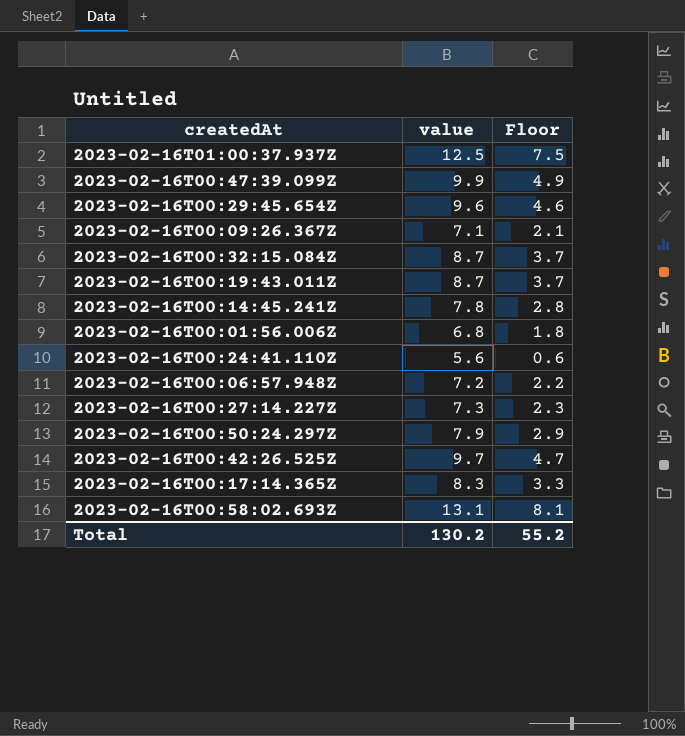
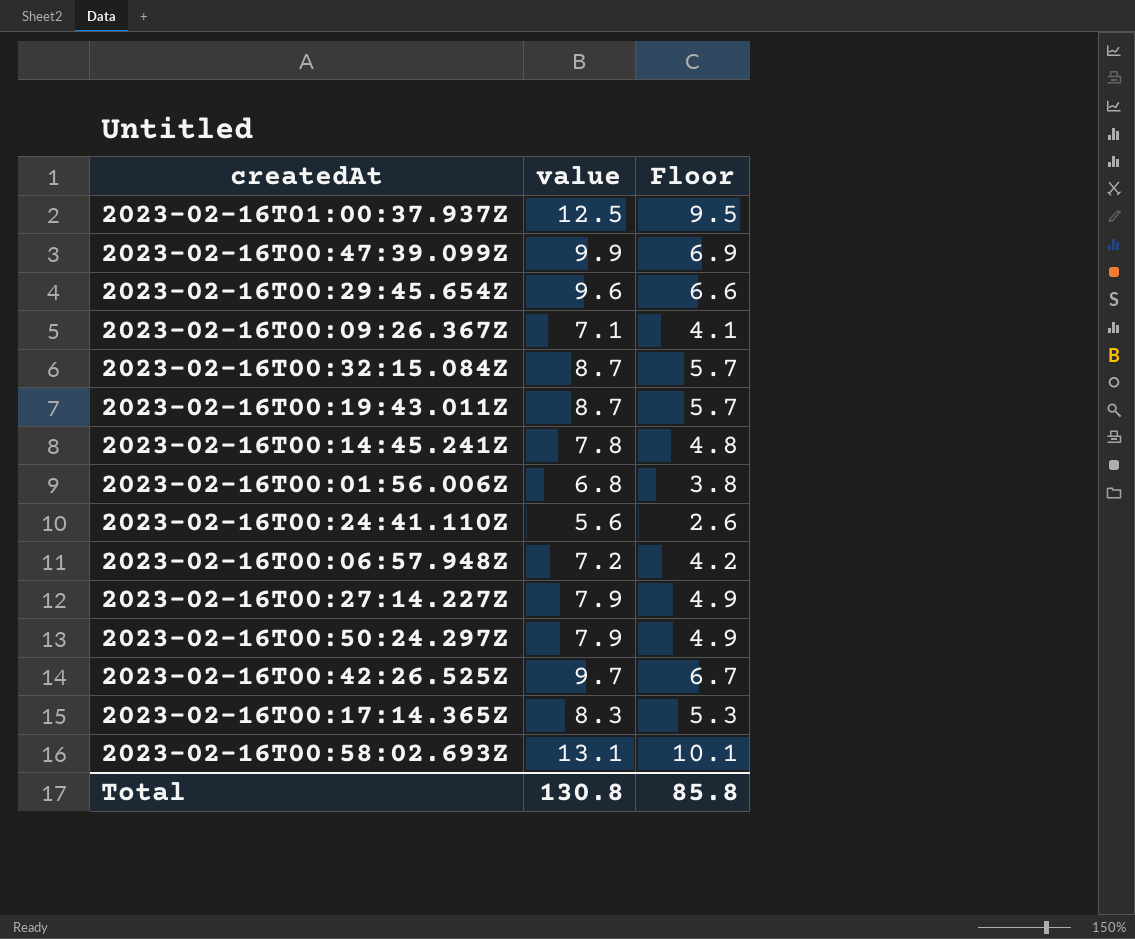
column Floor | formula: [value] - 5 -> [value] - 3
2023-02-16T00:27:14.227Z | value: 7.3 -> 7.9
Total | value: 130.2 -> 130.8
Total | Floor: 55.2 -> 85.8

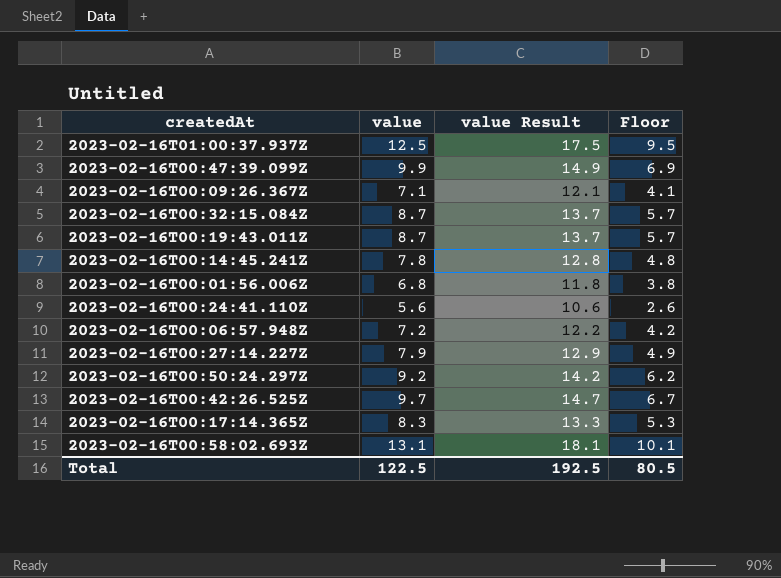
column value Result | formula: none -> [value] + 5
row 2023-02-16T00:29:45.654Z: 9.6 | 6.6 -> none
2023-02-16T00:50:24.297Z | value: 7.9 -> 9.2
2023-02-16T00:50:24.297Z | Floor: 4.9 -> 6.2
Total | value: 130.8 -> 122.5
Total | Floor: 85.8 -> 80.5

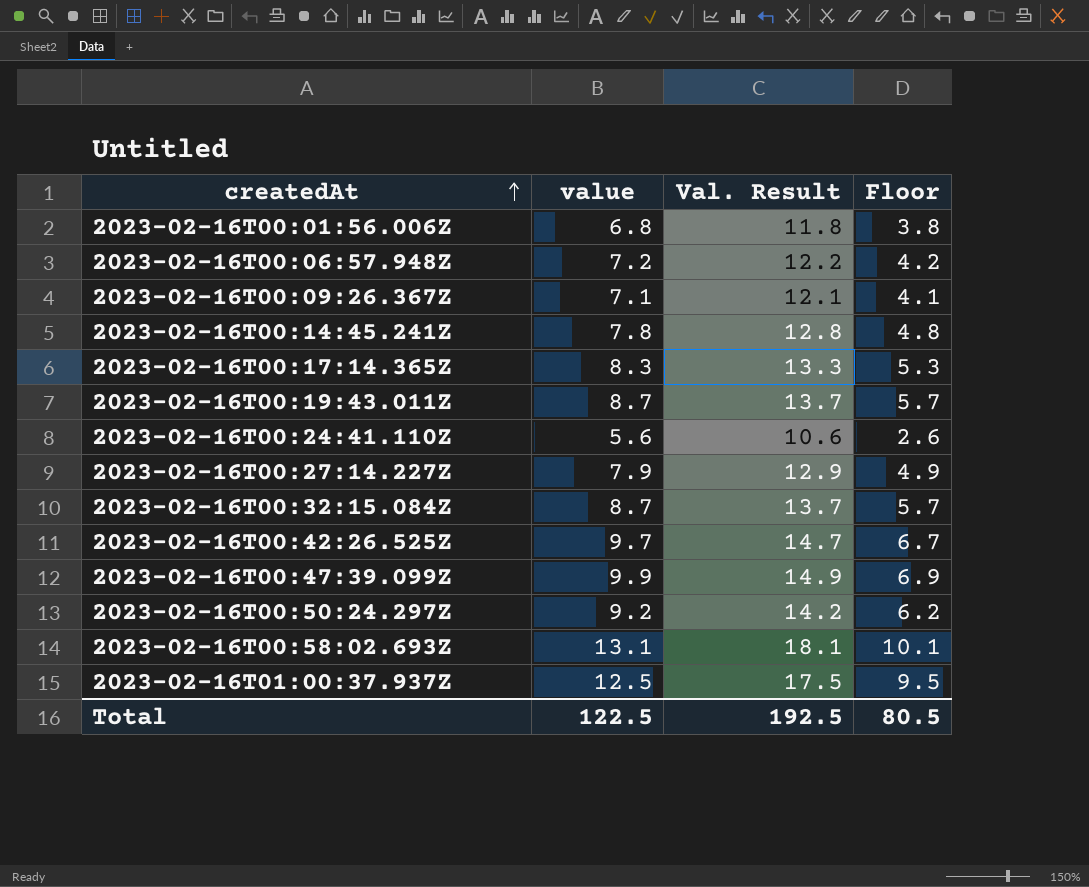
row order: none -> createdAt ascending
column name: value Result -> Val. Result

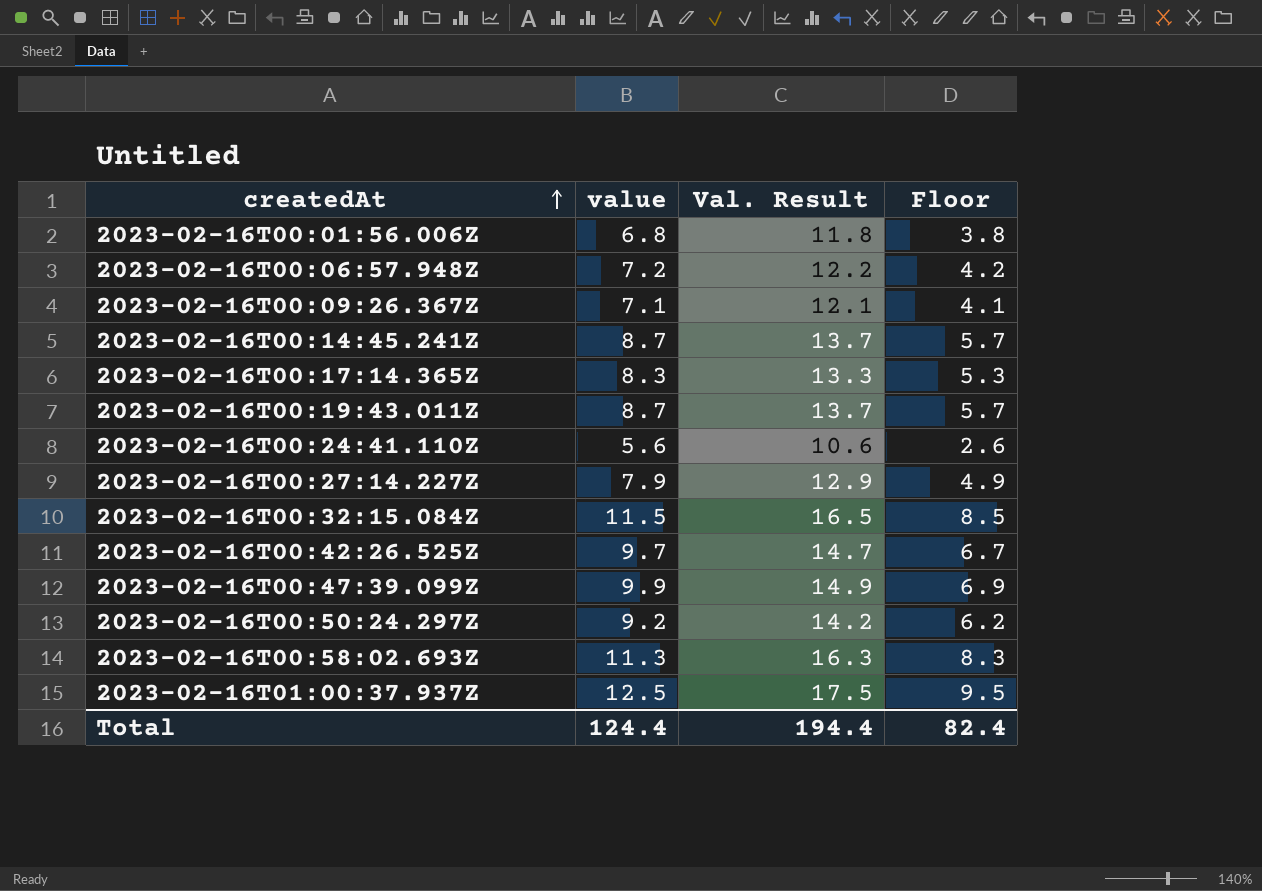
2023-02-16T00:14:45.241Z | value: 7.8 -> 8.7
2023-02-16T00:14:45.241Z | Val. Result: 12.8 -> 13.7
2023-02-16T00:14:45.241Z | Floor: 4.8 -> 5.7
2023-02-16T00:32:15.084Z | value: 8.7 -> 11.5
2023-02-16T00:32:15.084Z | Val. Result: 13.7 -> 16.5
2023-02-16T00:32:15.084Z | Floor: 5.7 -> 8.5
2023-02-16T00:58:02.693Z | value: 13.1 -> 11.3
2023-02-16T00:58:02.693Z | Val. Result: 18.1 -> 16.3
2023-02-16T00:58:02.693Z | Floor: 10.1 -> 8.3
Total | value: 122.5 -> 124.4
Total | Val. Result: 192.5 -> 194.4
Total | Floor: 80.5 -> 82.4

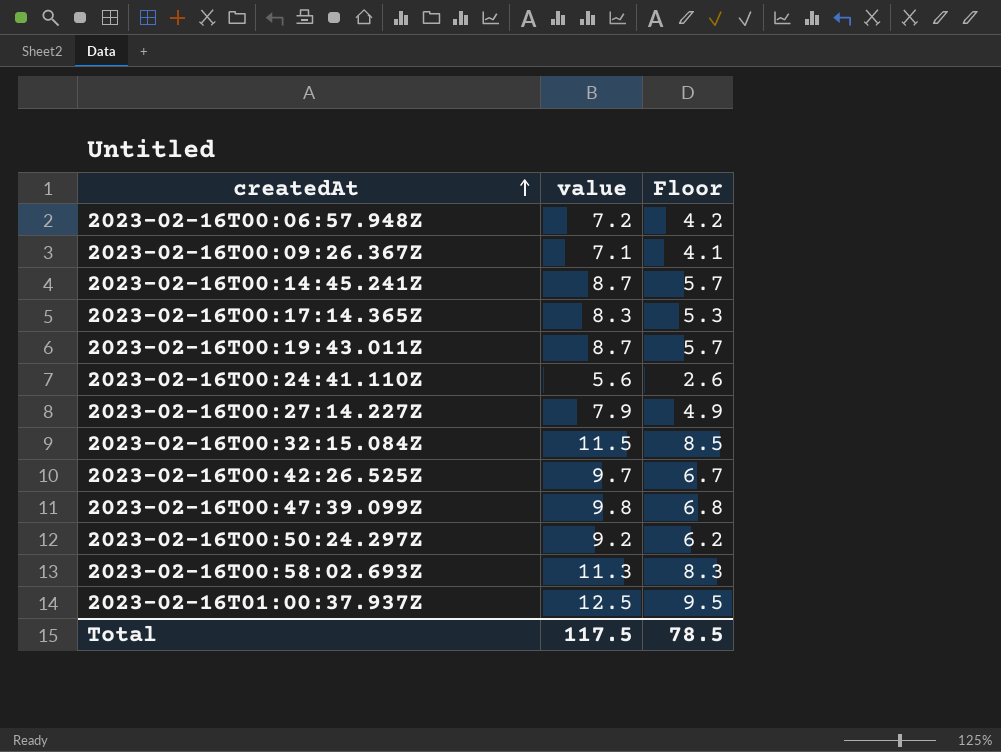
column Val. Result | formula: [value] + 5 -> none
row 2023-02-16T00:01:56.006Z: 6.8 | 11.8 | 3.8 -> none
2023-02-16T00:47:39.099Z | value: 9.9 -> 9.8
2023-02-16T00:47:39.099Z | Floor: 6.9 -> 6.8
Total | value: 124.4 -> 117.5
Total | Floor: 82.4 -> 78.5

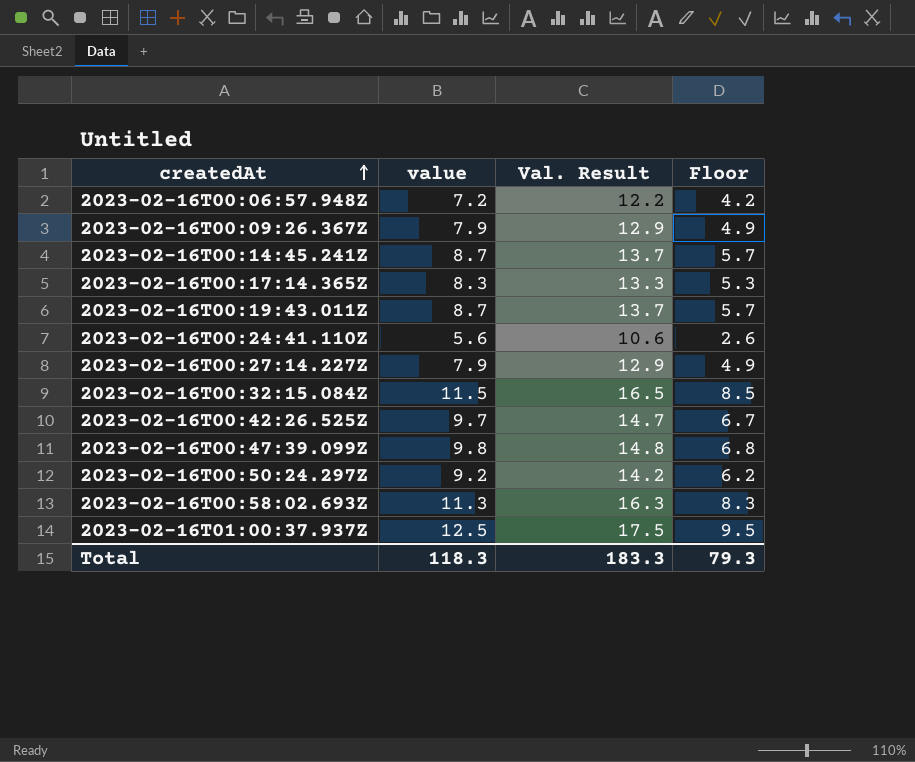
column Val. Result | formula: none -> [value] + 5
2023-02-16T00:09:26.367Z | value: 7.1 -> 7.9
2023-02-16T00:09:26.367Z | Floor: 4.1 -> 4.9
Total | value: 117.5 -> 118.3
Total | Floor: 78.5 -> 79.3

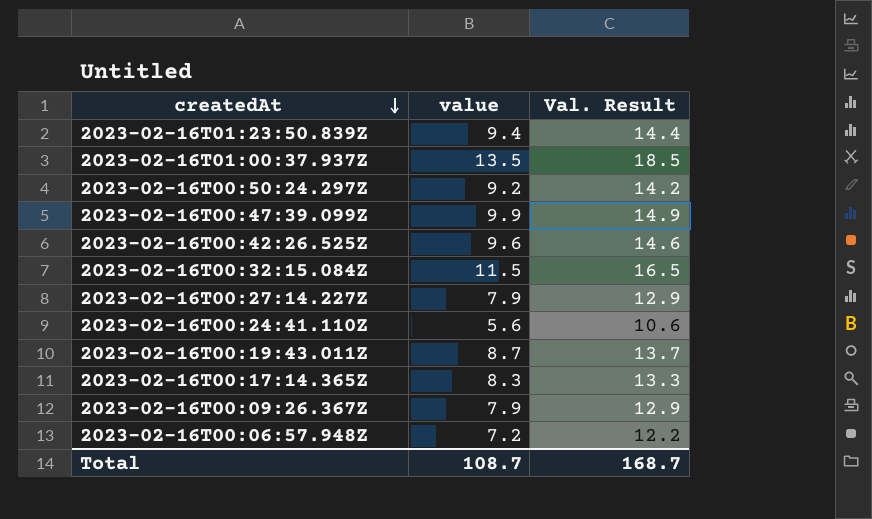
row order: createdAt ascending -> createdAt descending
column Floor | formula: [value] - 3 -> none
row 2023-02-16T00:14:45.241Z: 8.7 | 13.7 | 5.7 -> none
row 2023-02-16T00:58:02.693Z: 11.3 | 16.3 | 8.3 -> none
row 2023-02-16T01:23:50.839Z: none -> 9.4 | 14.4
2023-02-16T01:00:37.937Z | value: 12.5 -> 13.5
2023-02-16T01:00:37.937Z | Val. Result: 17.5 -> 18.5
2023-02-16T00:47:39.099Z | value: 9.8 -> 9.9
2023-02-16T00:47:39.099Z | Val. Result: 14.8 -> 14.9
2023-02-16T00:42:26.525Z | value: 9.7 -> 9.6
2023-02-16T00:42:26.525Z | Val. Result: 14.7 -> 14.6
Total | value: 118.3 -> 108.7
Total | Val. Result: 183.3 -> 168.7

